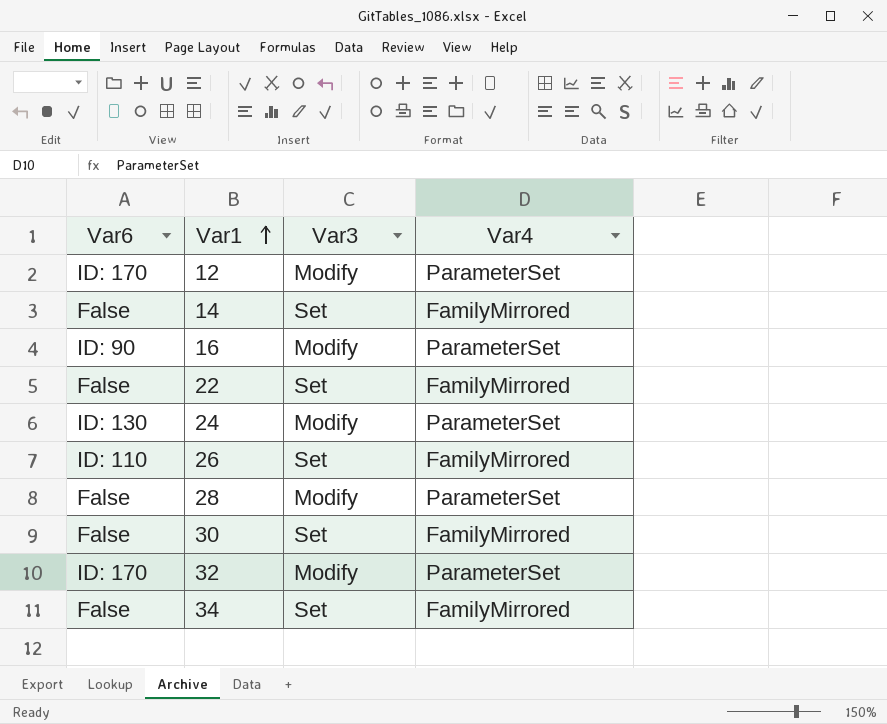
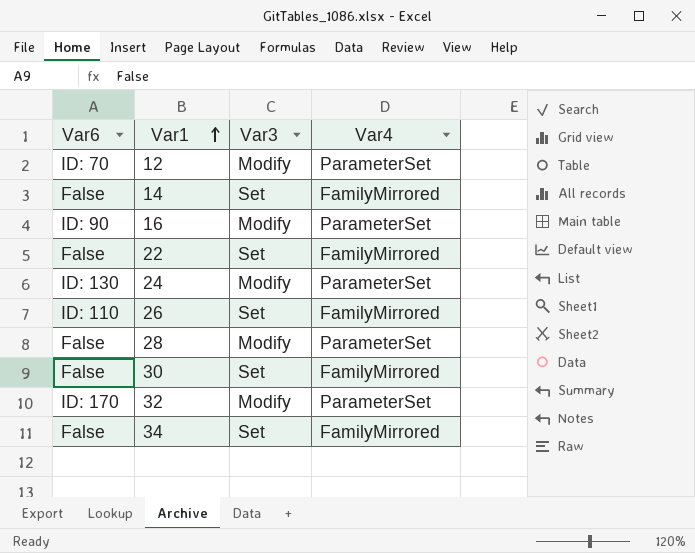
12 | Var6: ID: 170 -> ID: 70

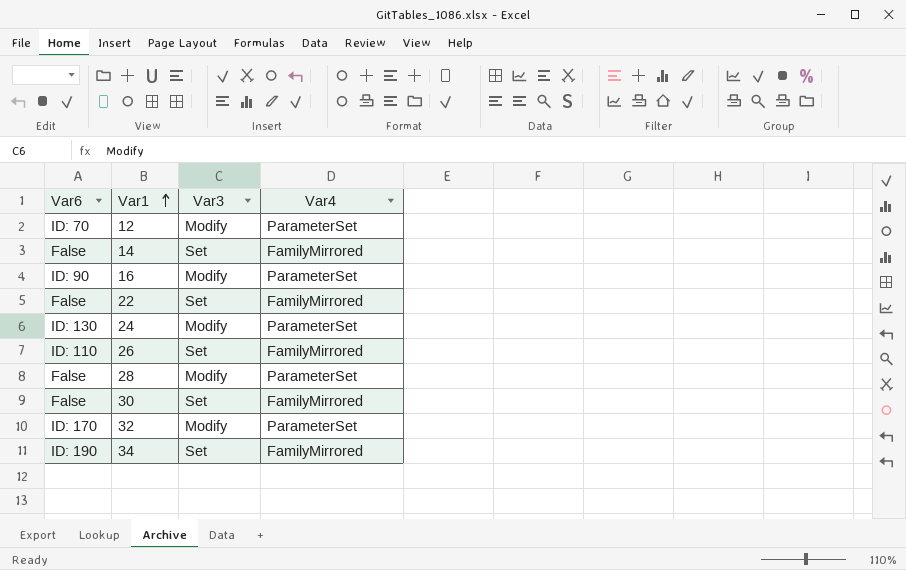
34 | Var6: False -> ID: 190

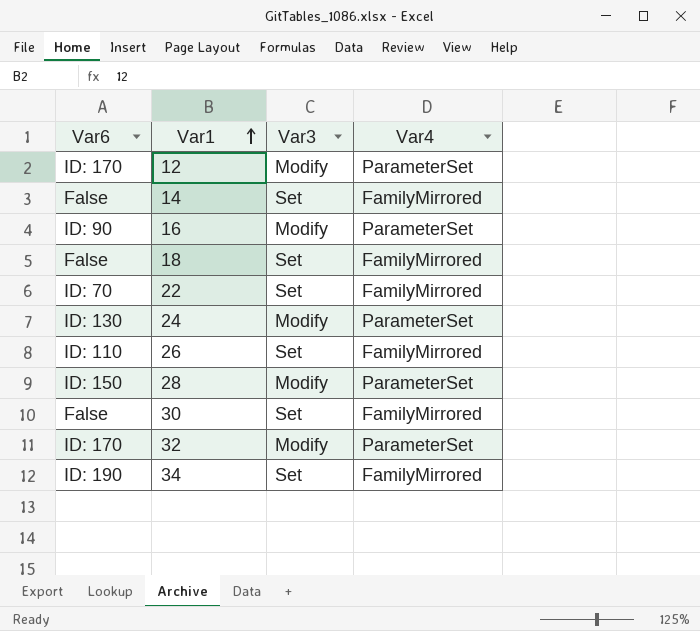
12 | Var6: ID: 70 -> ID: 170
row 18: none -> False | Set | FamilyMirrored
22 | Var6: False -> ID: 70
28 | Var6: False -> ID: 150

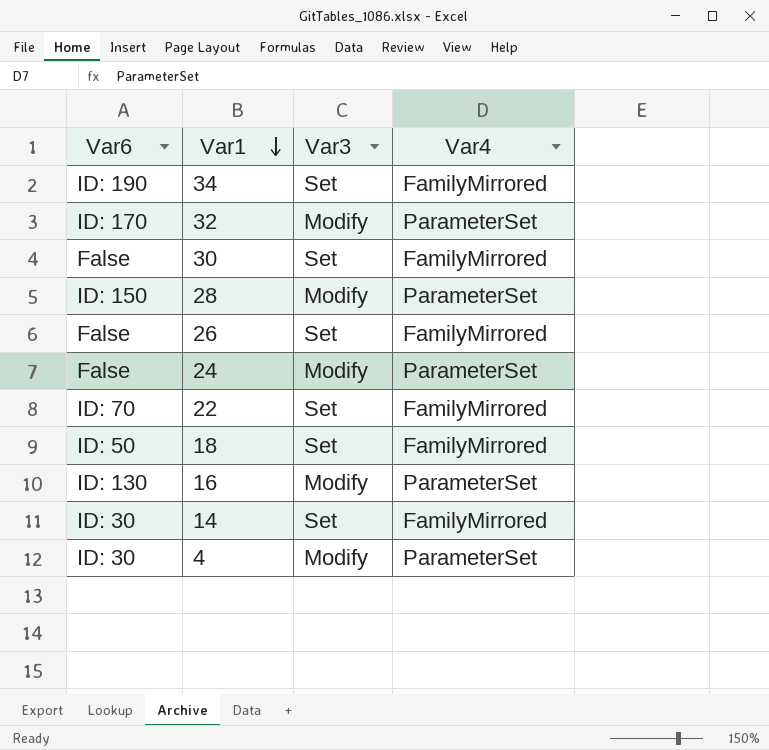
row order: Var1 ascending -> Var1 descending
row 12: ID: 170 | Modify | ParameterSet -> none
26 | Var6: ID: 110 -> False
24 | Var6: ID: 130 -> False
18 | Var6: False -> ID: 50
16 | Var6: ID: 90 -> ID: 130
14 | Var6: False -> ID: 30
row 4: none -> ID: 30 | Modify | ParameterSet

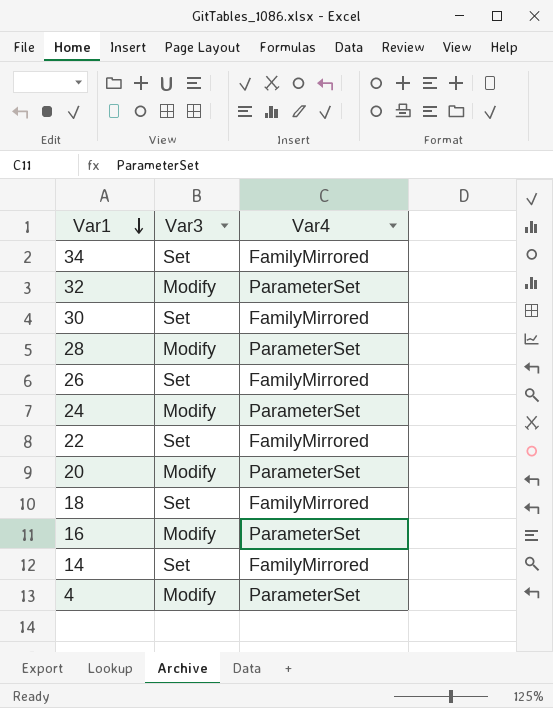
column Var6 | position: 1 -> none
row 20: none -> Modify | ParameterSet

